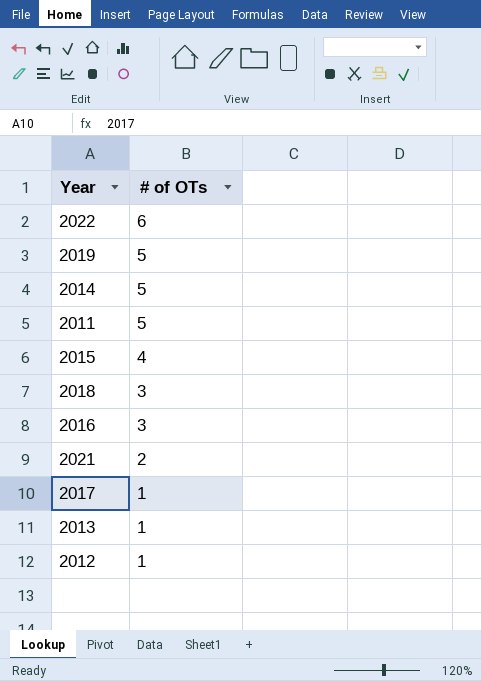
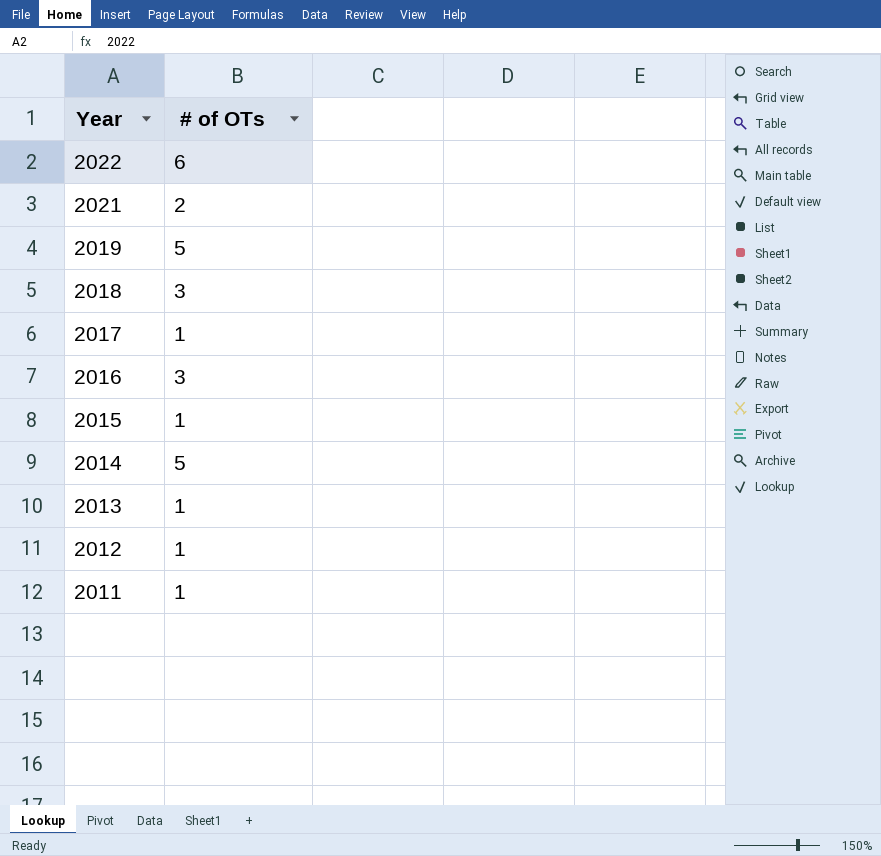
row order: # of OTs descending -> Year descending
2015 | # of OTs: 4 -> 1
2011 | # of OTs: 5 -> 1

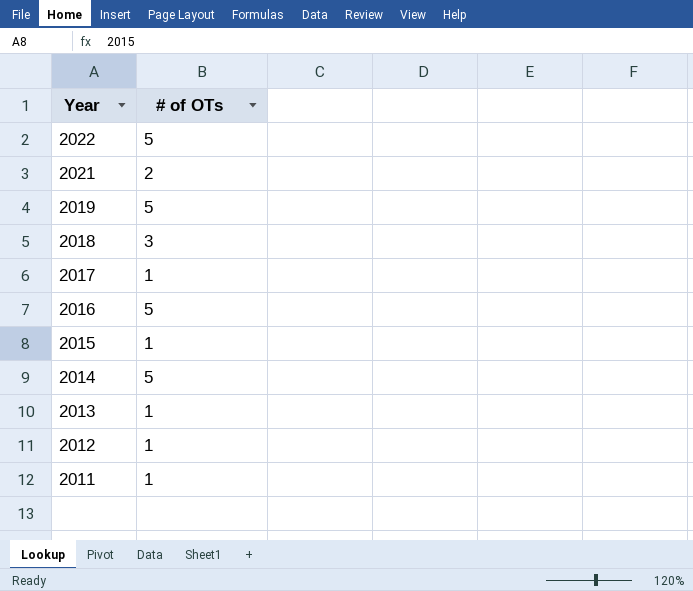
2022 | # of OTs: 6 -> 5
2016 | # of OTs: 3 -> 5

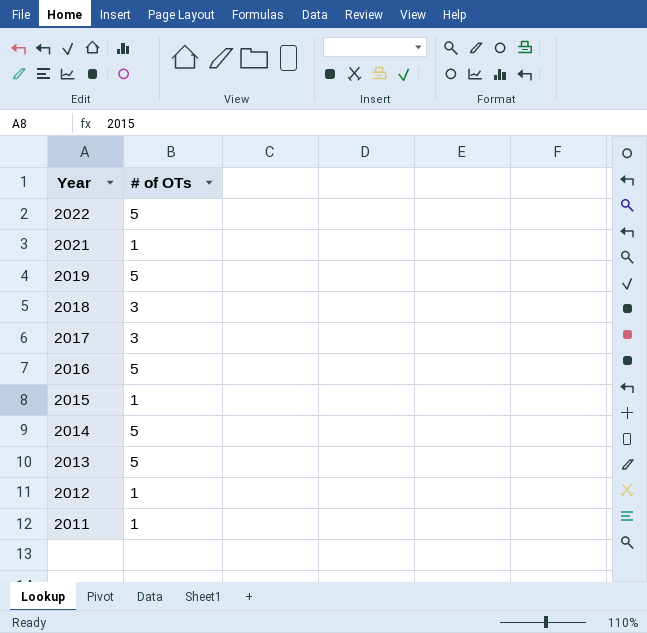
2021 | # of OTs: 2 -> 1
2017 | # of OTs: 1 -> 3
2013 | # of OTs: 1 -> 5

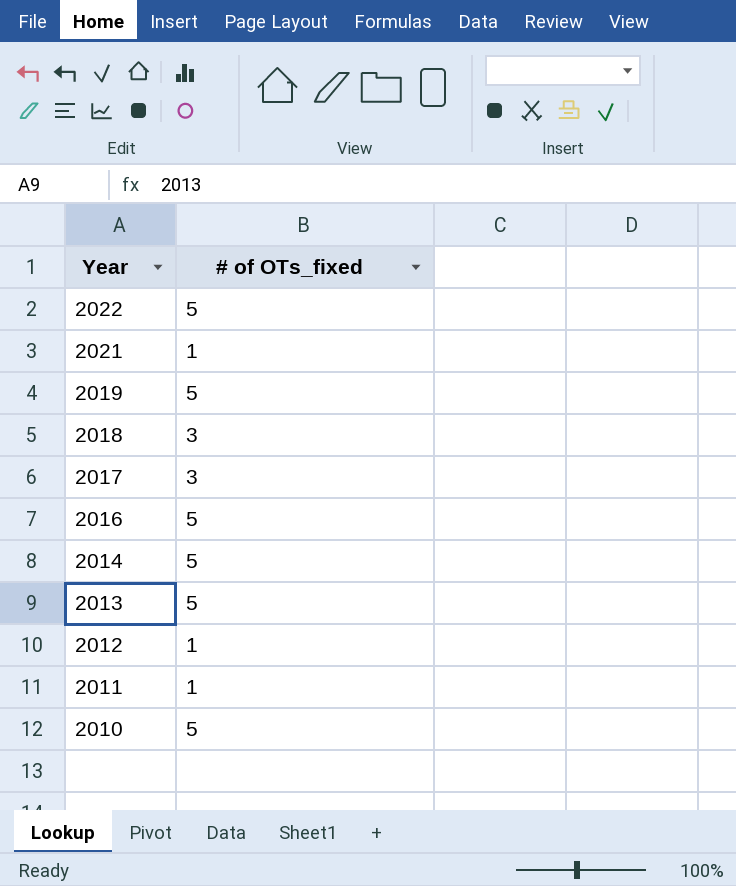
column name: # of OTs -> # of OTs_fixed
row 2015: 1 -> none
row 2010: none -> 5

